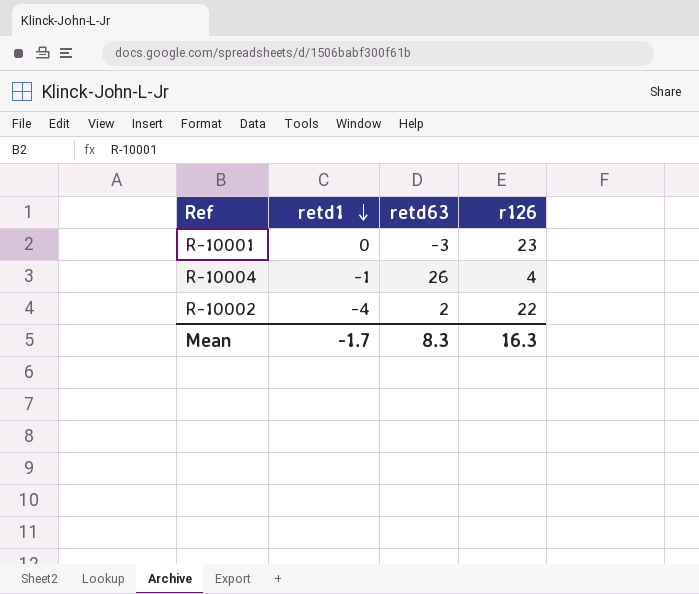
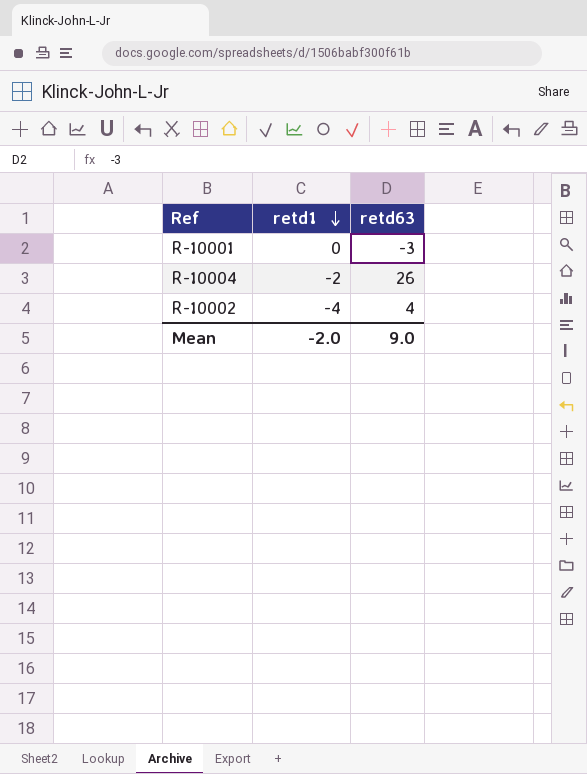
column r126 | position: 4 -> none
R-10004 | retd1: -1 -> -2
R-10002 | retd63: 2 -> 4
Mean | retd1: -1.7 -> -2.0
Mean | retd63: 8.3 -> 9.0

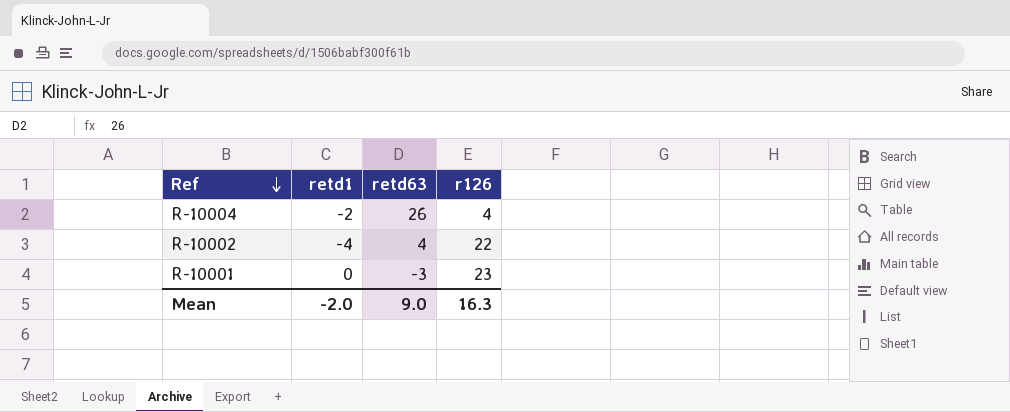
row order: retd1 descending -> Ref descending
column r126 | position: none -> 4

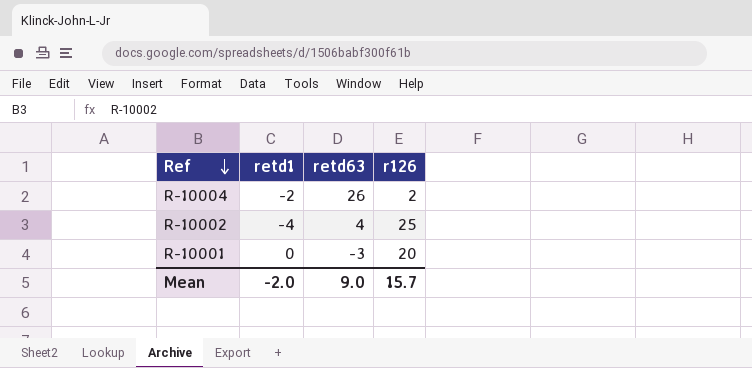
R-10004 | r126: 4 -> 2
R-10002 | r126: 22 -> 25
R-10001 | r126: 23 -> 20
Mean | r126: 16.3 -> 15.7

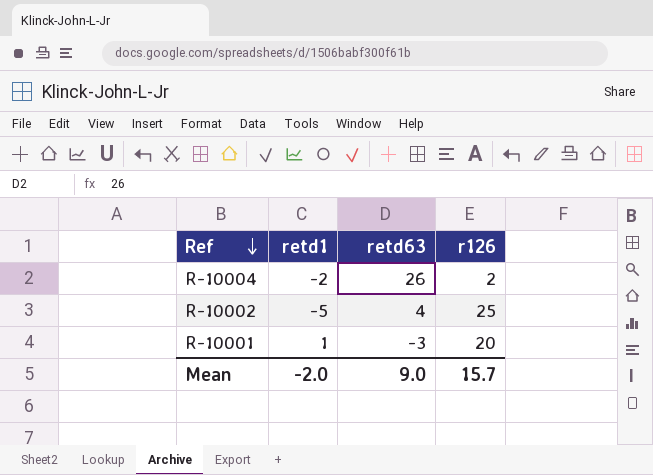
R-10002 | retd1: -4 -> -5
R-10001 | retd1: 0 -> 1

